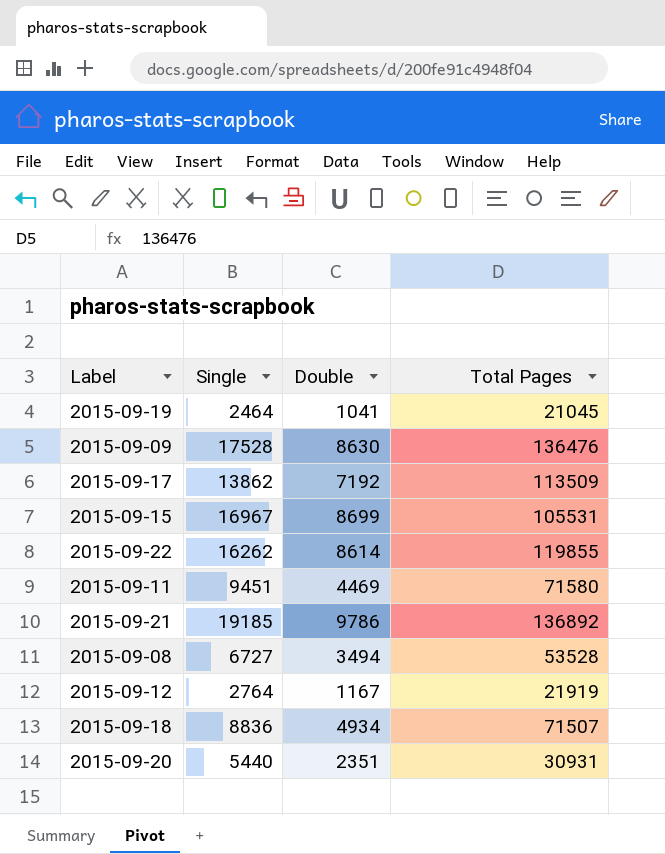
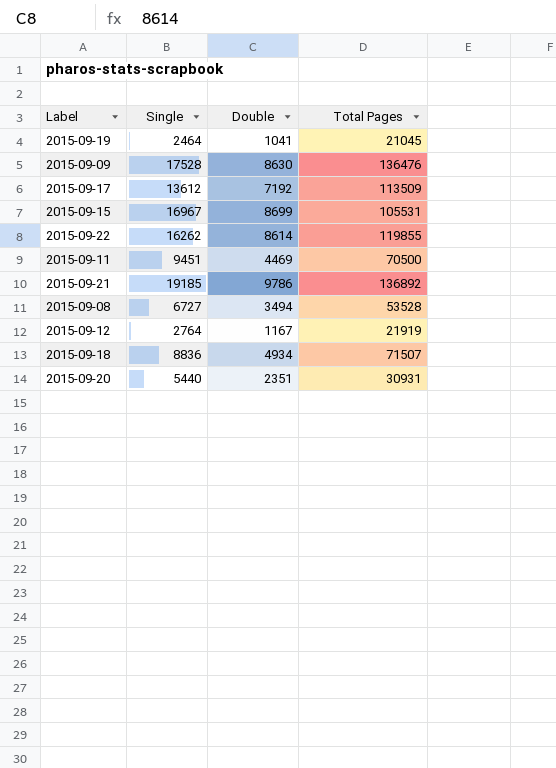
2015-09-17 | Single: 13862 -> 13612
2015-09-11 | Total Pages: 71580 -> 70500

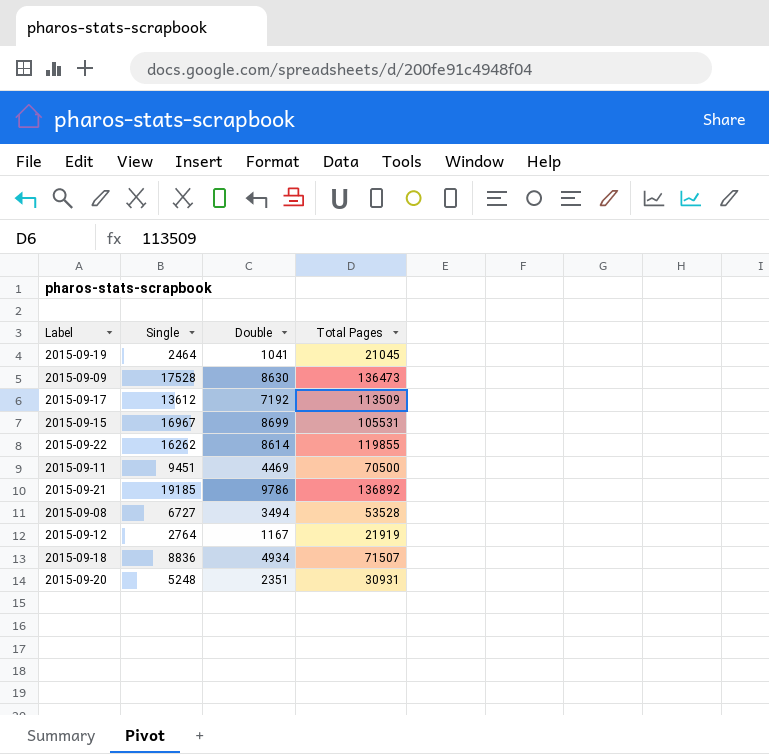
2015-09-09 | Total Pages: 136476 -> 136473
2015-09-20 | Single: 5440 -> 5248

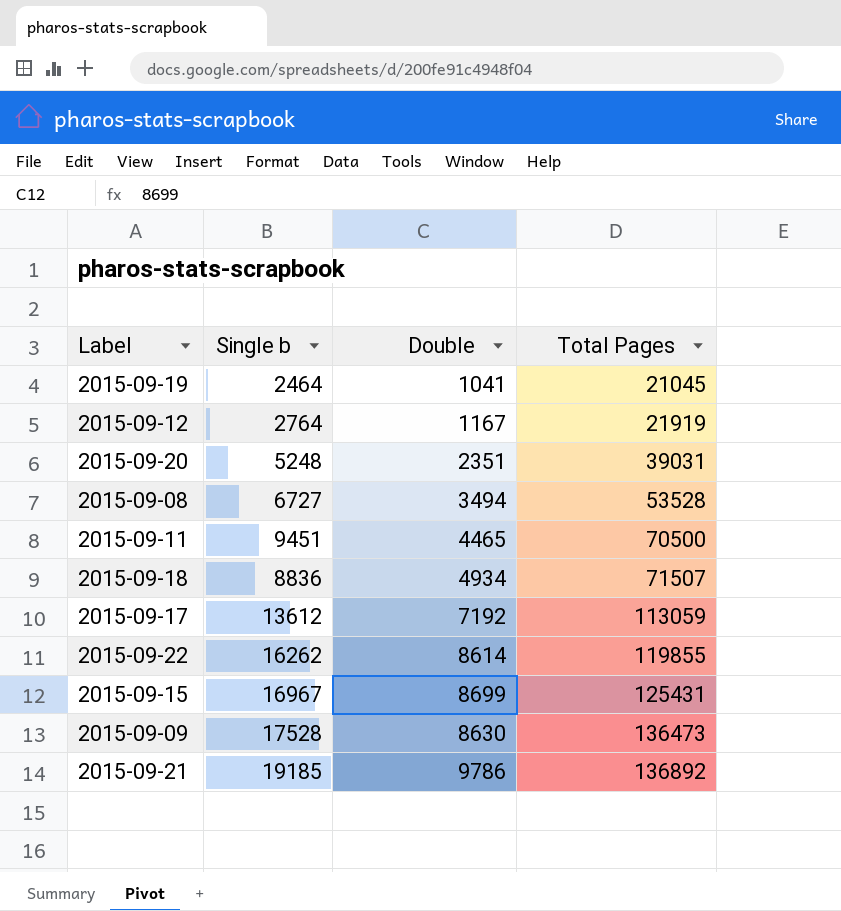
row order: none -> Total Pages ascending
column name: Single -> Single b
2015-09-20 | Total Pages: 30931 -> 39031
2015-09-11 | Double: 4469 -> 4465
2015-09-17 | Total Pages: 113509 -> 113059
2015-09-15 | Total Pages: 105531 -> 125431

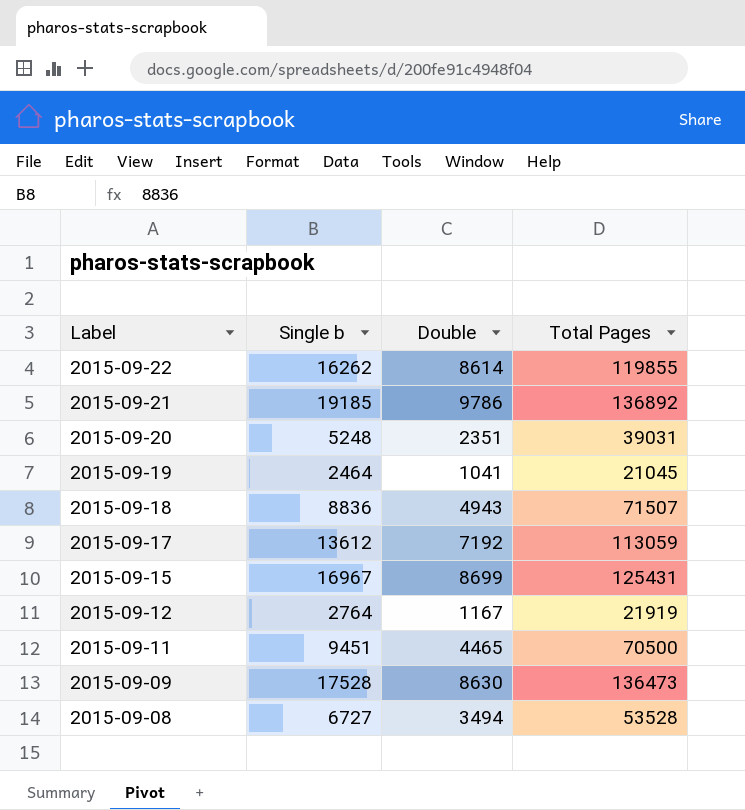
row order: Total Pages ascending -> Label descending
2015-09-18 | Double: 4934 -> 4943

